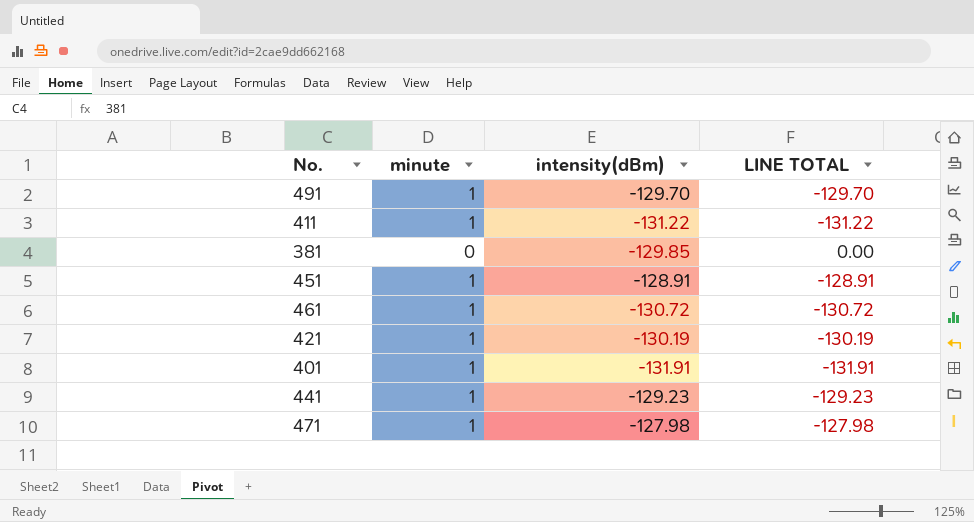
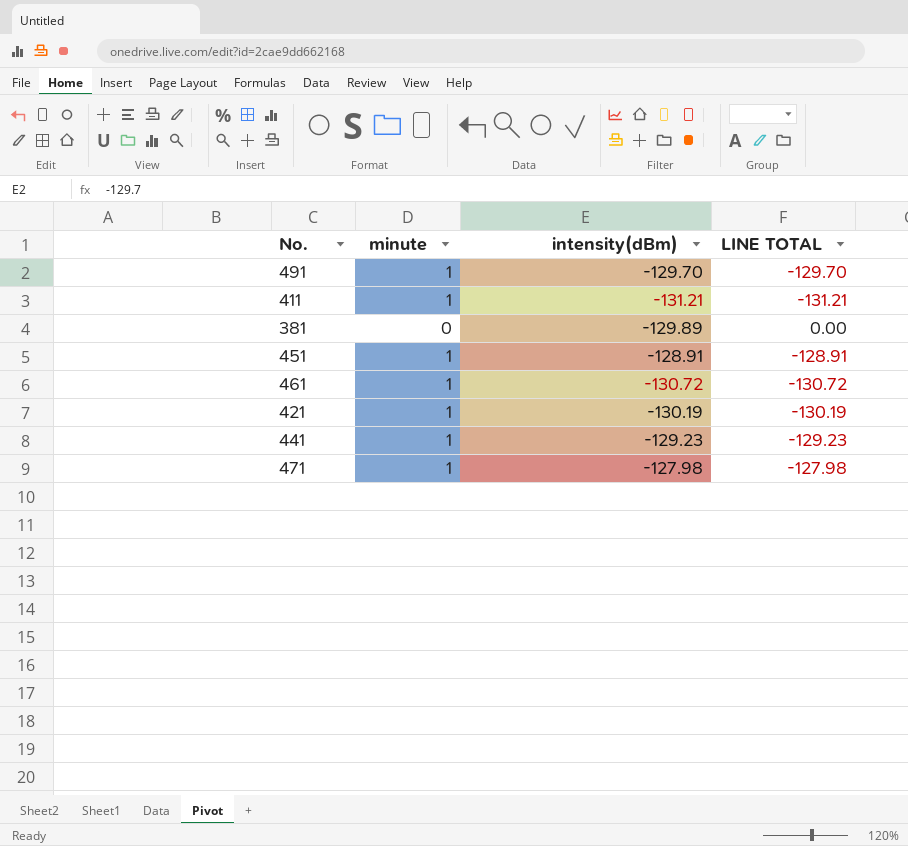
row 401: 1 | -131.91 | -131.91 -> none
411 | intensity(dBm): -131.22 -> -131.21
411 | LINE TOTAL: -131.22 -> -131.21
381 | intensity(dBm): -129.85 -> -129.89

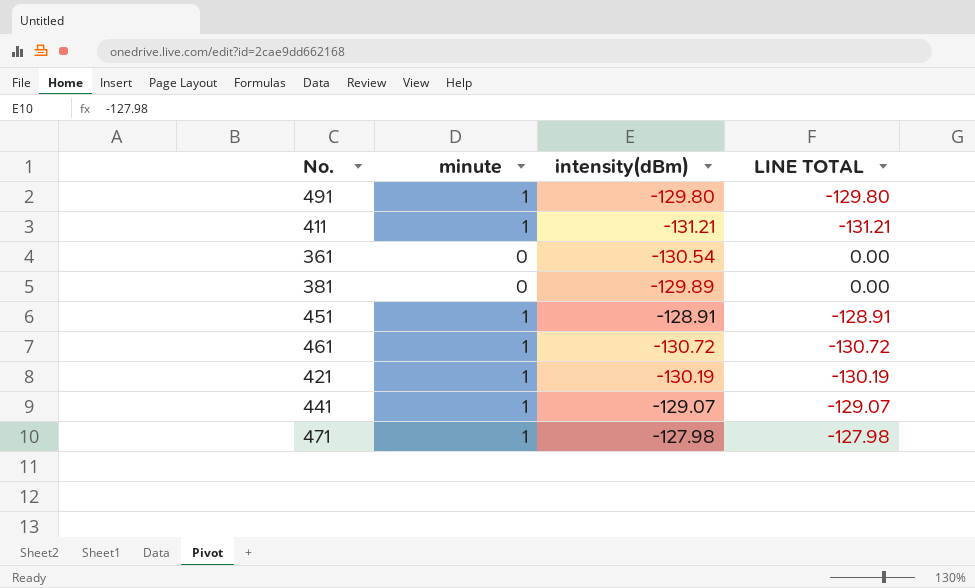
491 | intensity(dBm): -129.70 -> -129.80
491 | LINE TOTAL: -129.70 -> -129.80
row 361: none -> 0 | -130.54 | 0.00
441 | intensity(dBm): -129.23 -> -129.07
441 | LINE TOTAL: -129.23 -> -129.07

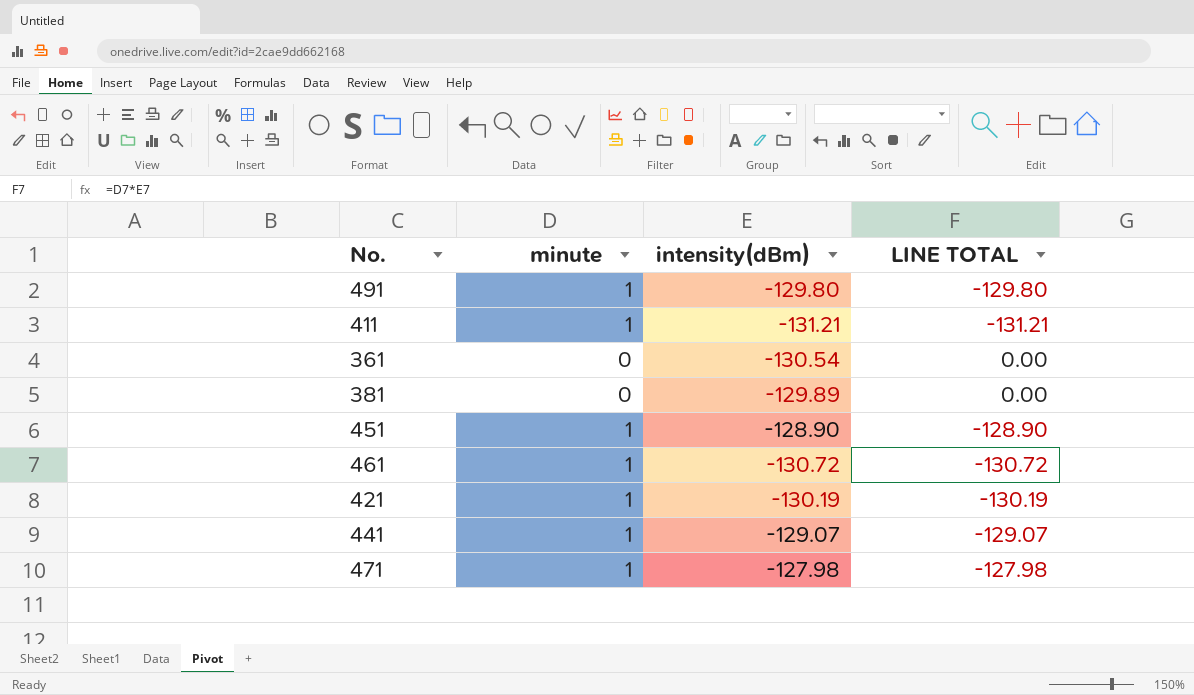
451 | intensity(dBm): -128.91 -> -128.90
451 | LINE TOTAL: -128.91 -> -128.90

